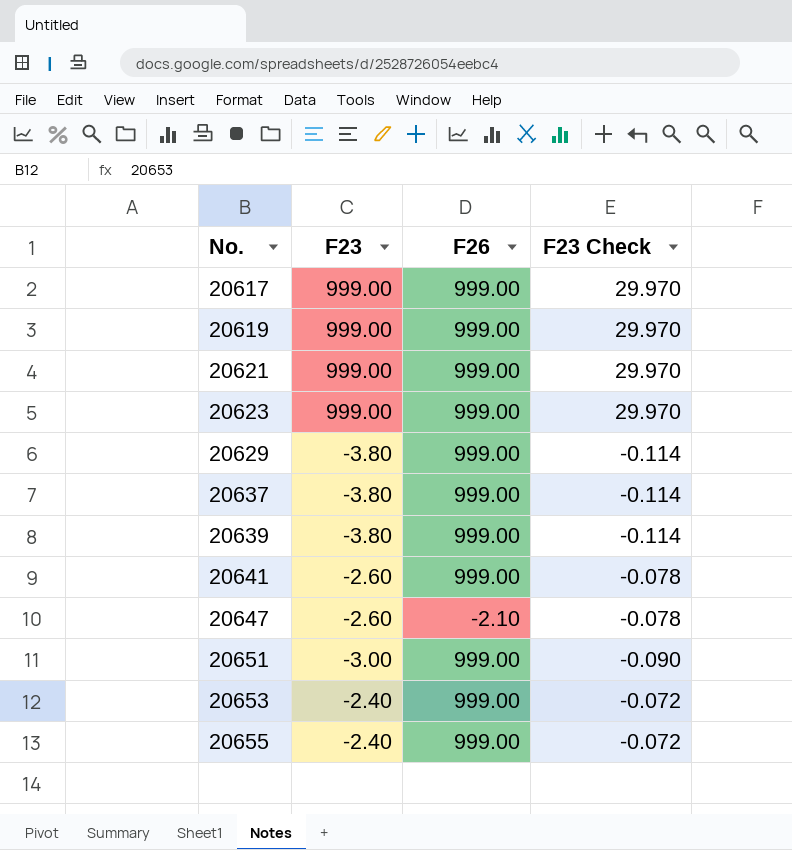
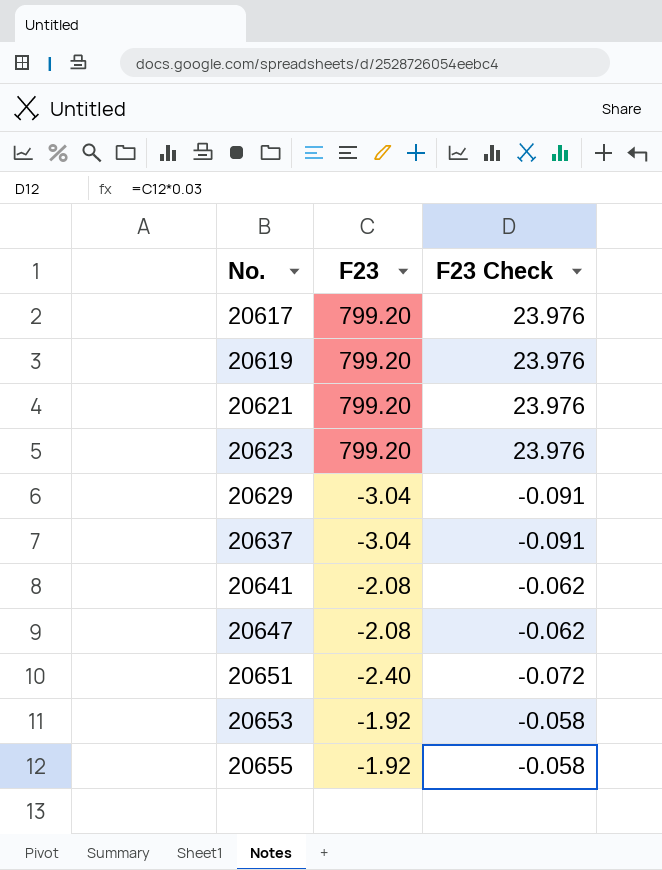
column F26 | position: 3 -> none
row 20639: -3.80 | 999.00 | -0.114 -> none
20617 | F23: 999.00 -> 799.20
20617 | F23 Check: 29.970 -> 23.976
20619 | F23: 999.00 -> 799.20
20619 | F23 Check: 29.970 -> 23.976
20621 | F23: 999.00 -> 799.20
20621 | F23 Check: 29.970 -> 23.976
20623 | F23: 999.00 -> 799.20
20623 | F23 Check: 29.970 -> 23.976
20629 | F23: -3.80 -> -3.04
20629 | F23 Check: -0.114 -> -0.091
20637 | F23: -3.80 -> -3.04
20637 | F23 Check: -0.114 -> -0.091
20641 | F23: -2.60 -> -2.08
20641 | F23 Check: -0.078 -> -0.062
20647 | F23: -2.60 -> -2.08
20647 | F23 Check: -0.078 -> -0.062
20651 | F23: -3.00 -> -2.40
20651 | F23 Check: -0.090 -> -0.072
20653 | F23: -2.40 -> -1.92
20653 | F23 Check: -0.072 -> -0.058
20655 | F23: -2.40 -> -1.92
20655 | F23 Check: -0.072 -> -0.058

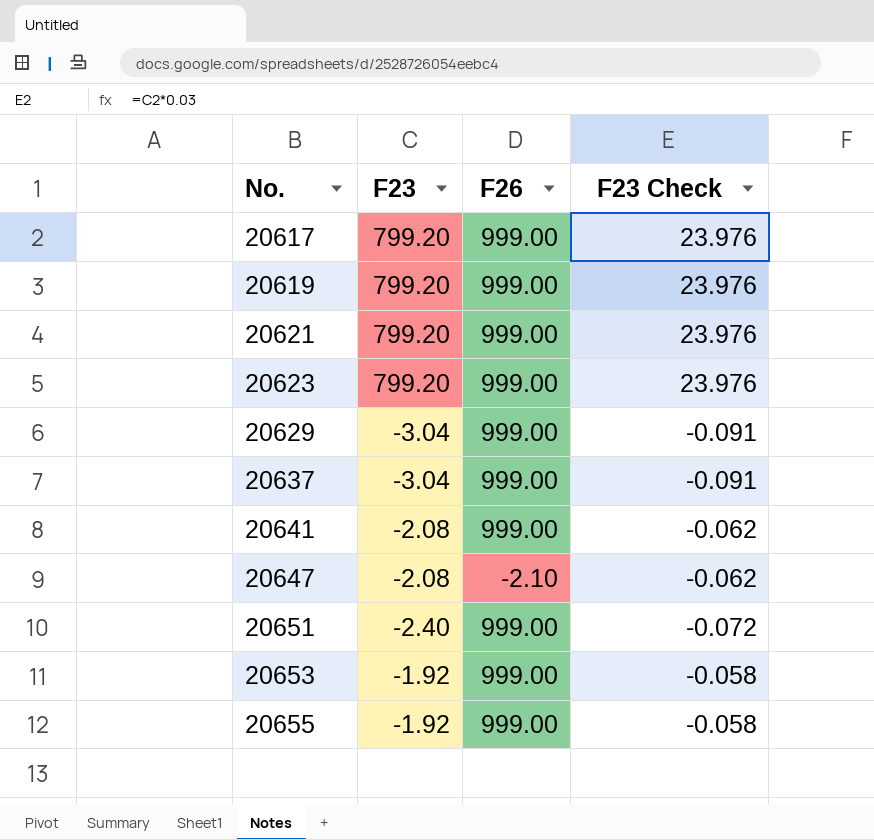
column F26 | position: none -> 3

